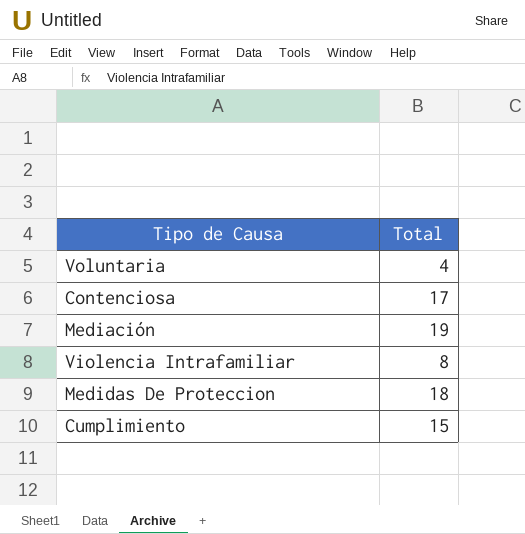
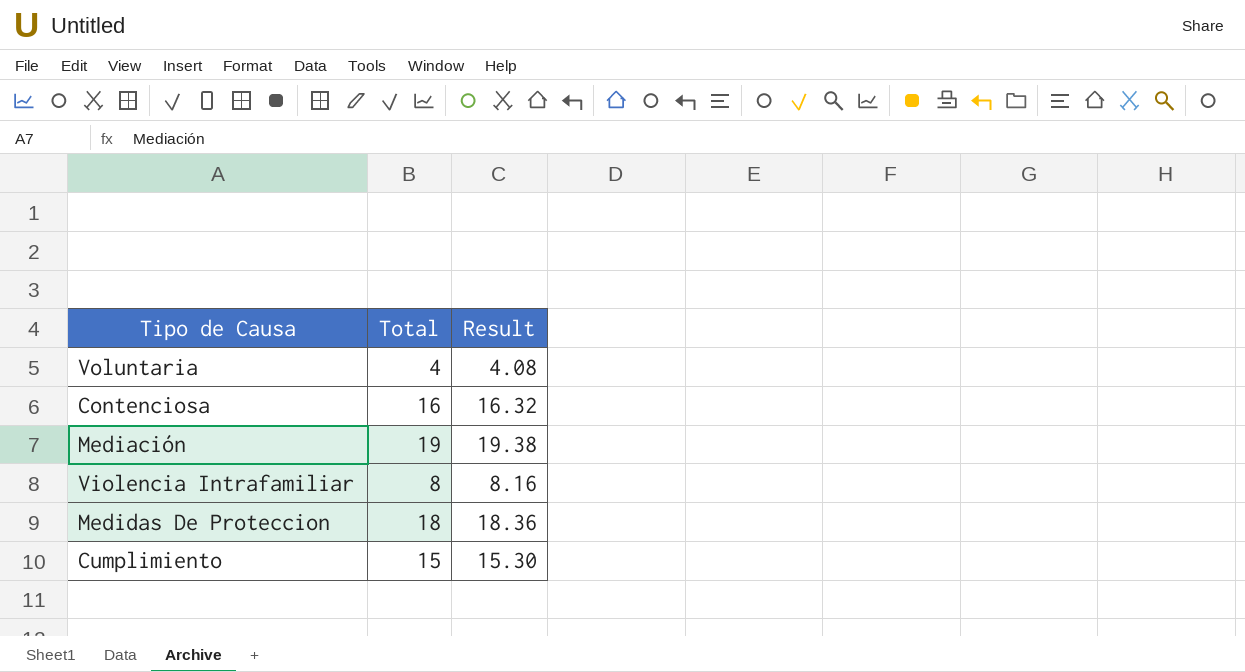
column Result | formula: none -> [Total] * 1.02
Contenciosa | Total: 17 -> 16

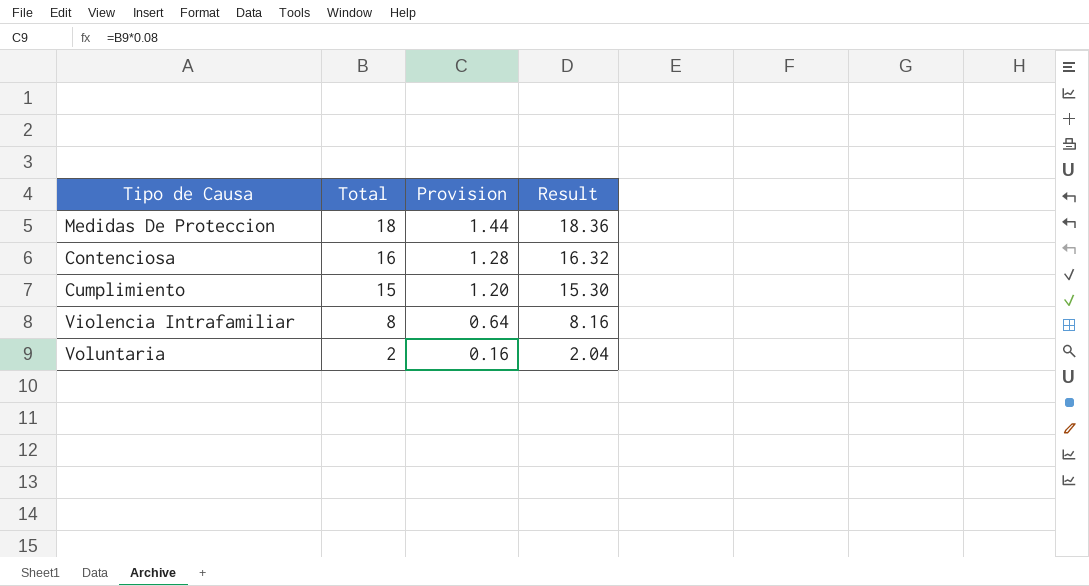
row order: none -> Total descending
column Provision | formula: none -> [Total] * 0.08
row Mediación: 19 | 19.38 -> none
Voluntaria | Total: 4 -> 2
Voluntaria | Result: 4.08 -> 2.04

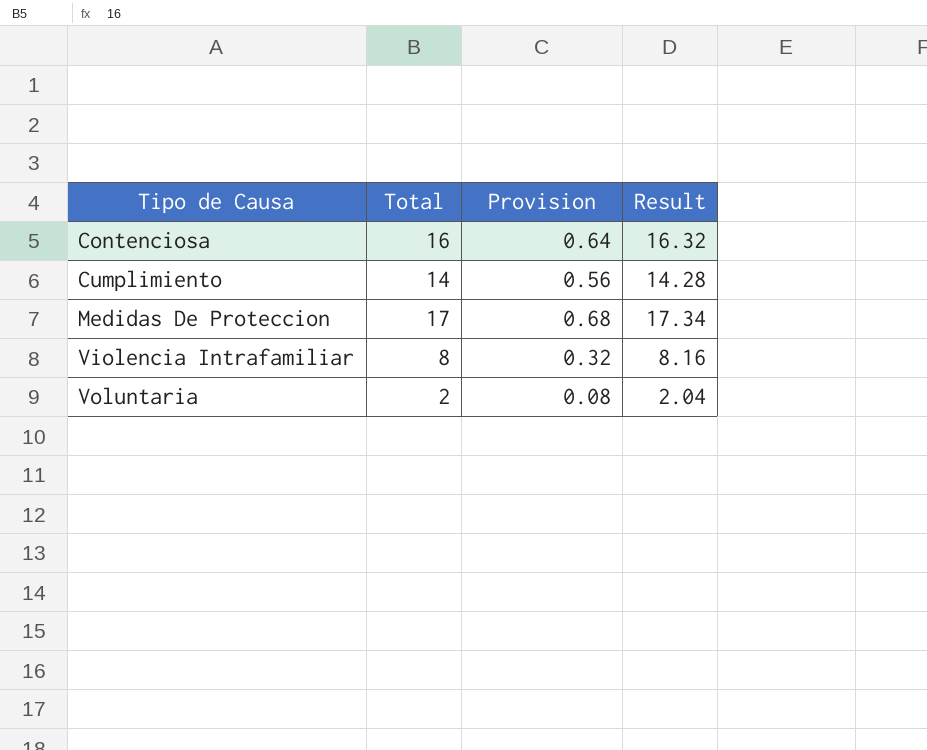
row order: Total descending -> Tipo de Causa ascending
column Provision | formula: [Total] * 0.08 -> [Total] * 0.04
Cumplimiento | Total: 15 -> 14
Cumplimiento | Result: 15.30 -> 14.28
Medidas De Proteccion | Total: 18 -> 17
Medidas De Proteccion | Result: 18.36 -> 17.34

